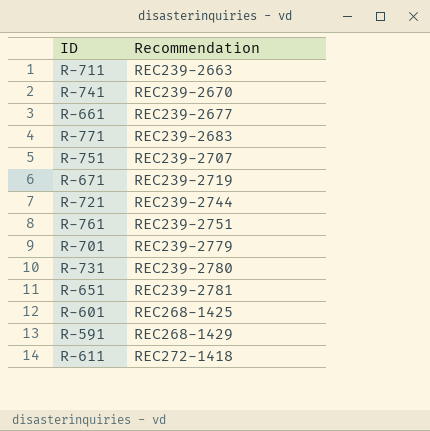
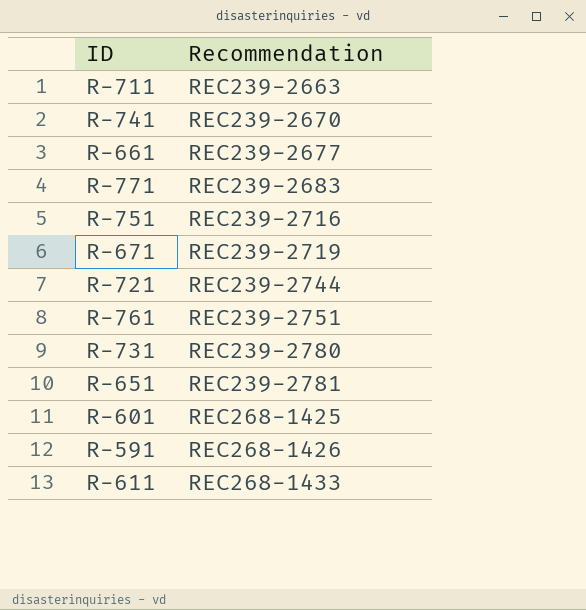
row R-701: REC239-2779 -> none
R-751 | Recommendation: REC239-2707 -> REC239-2716
R-591 | Recommendation: REC268-1429 -> REC268-1426
R-611 | Recommendation: REC272-1418 -> REC268-1433

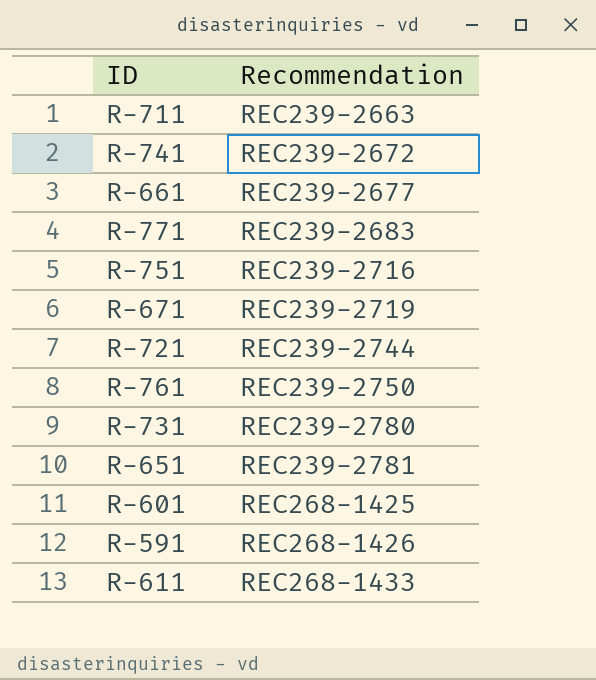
R-741 | Recommendation: REC239-2670 -> REC239-2672
R-761 | Recommendation: REC239-2751 -> REC239-2750

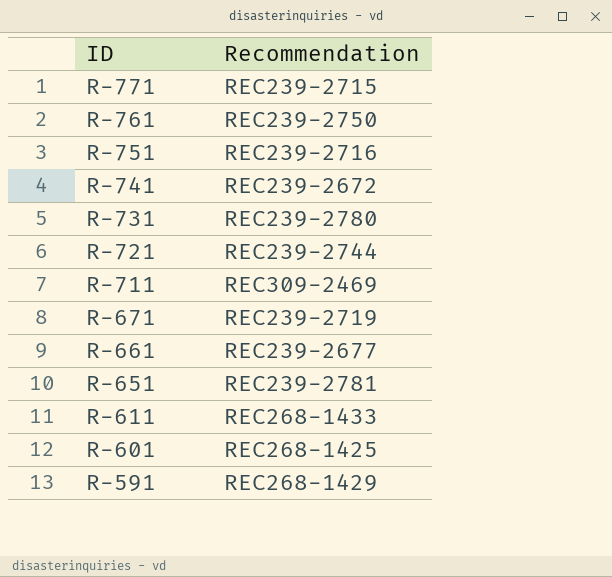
row order: Recommendation ascending -> ID descending
R-771 | Recommendation: REC239-2683 -> REC239-2715
R-711 | Recommendation: REC239-2663 -> REC309-2469
R-591 | Recommendation: REC268-1426 -> REC268-1429

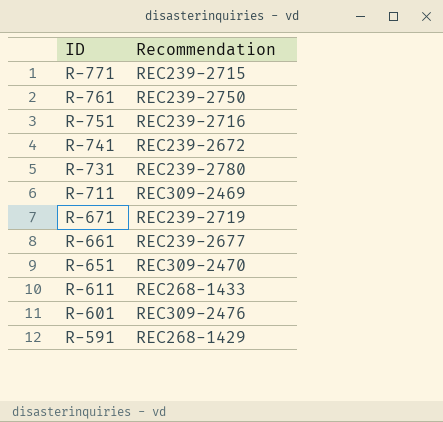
row R-721: REC239-2744 -> none
R-651 | Recommendation: REC239-2781 -> REC309-2470
R-601 | Recommendation: REC268-1425 -> REC309-2476

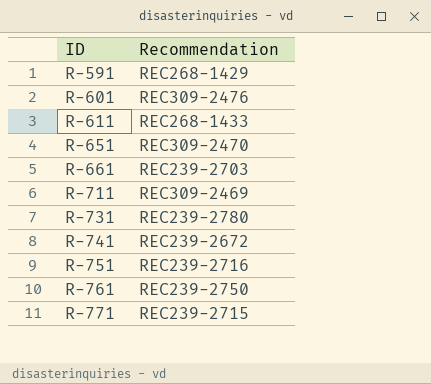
row order: ID descending -> ID ascending
row R-671: REC239-2719 -> none
R-661 | Recommendation: REC239-2677 -> REC239-2703

